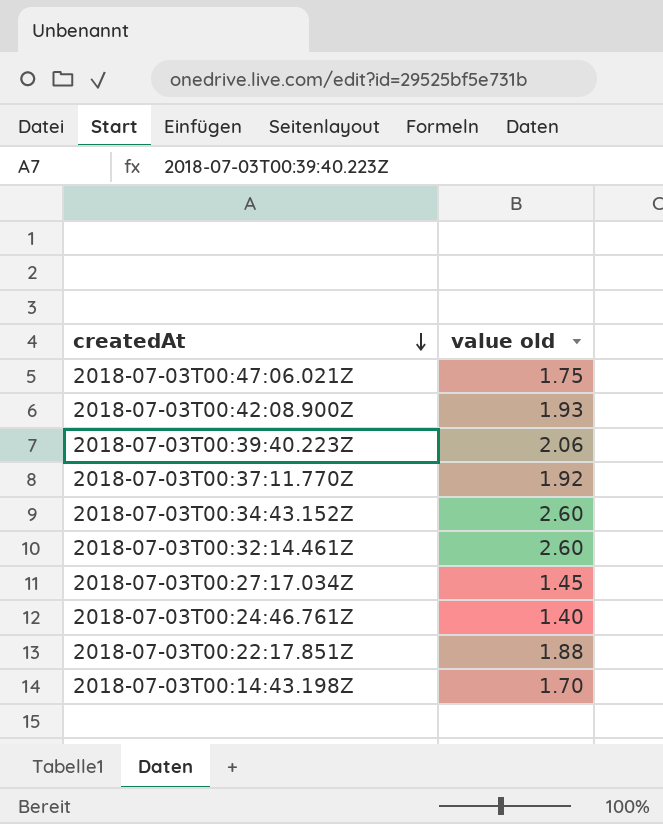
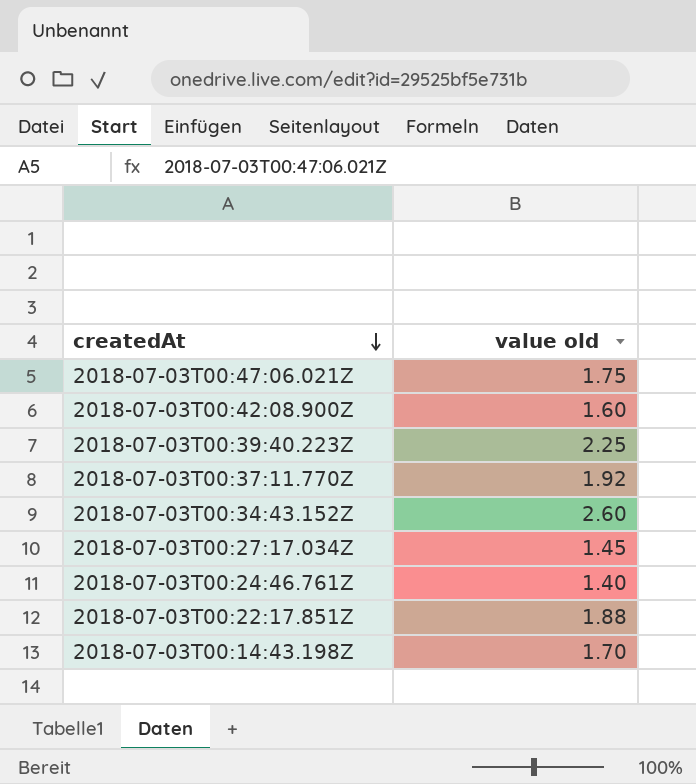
row 2018-07-03T00:32:14.461Z: 2.60 -> none
2018-07-03T00:42:08.900Z | value old: 1.93 -> 1.60
2018-07-03T00:39:40.223Z | value old: 2.06 -> 2.25

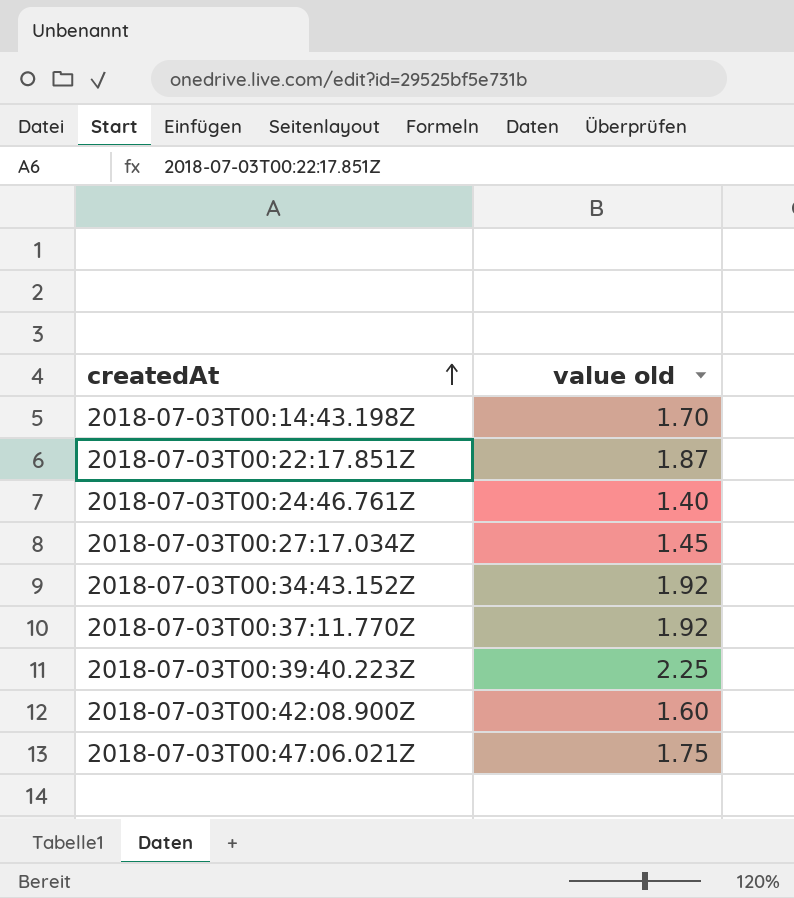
row order: createdAt descending -> createdAt ascending
2018-07-03T00:22:17.851Z | value old: 1.88 -> 1.87
2018-07-03T00:34:43.152Z | value old: 2.60 -> 1.92

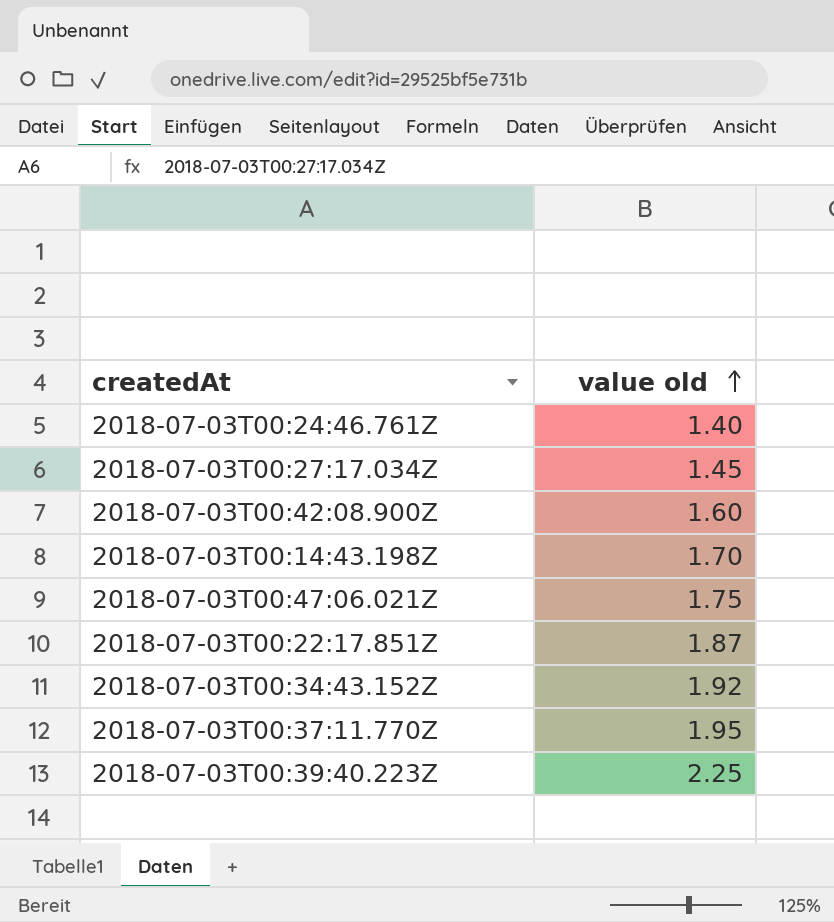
row order: createdAt ascending -> value old ascending
2018-07-03T00:37:11.770Z | value old: 1.92 -> 1.95

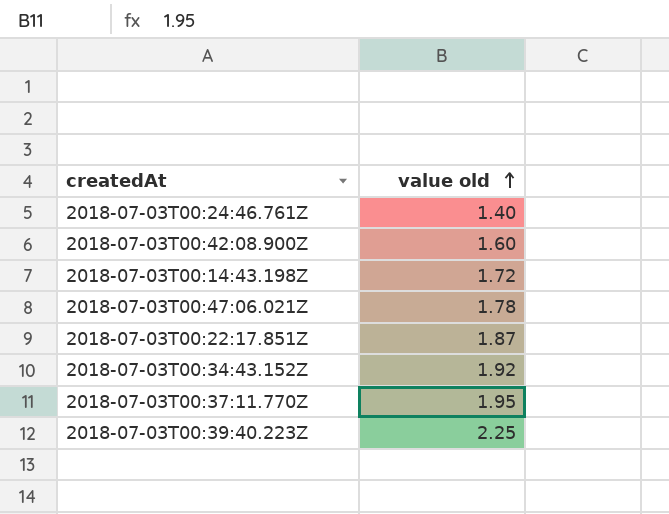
row 2018-07-03T00:27:17.034Z: 1.45 -> none
2018-07-03T00:14:43.198Z | value old: 1.70 -> 1.72
2018-07-03T00:47:06.021Z | value old: 1.75 -> 1.78

